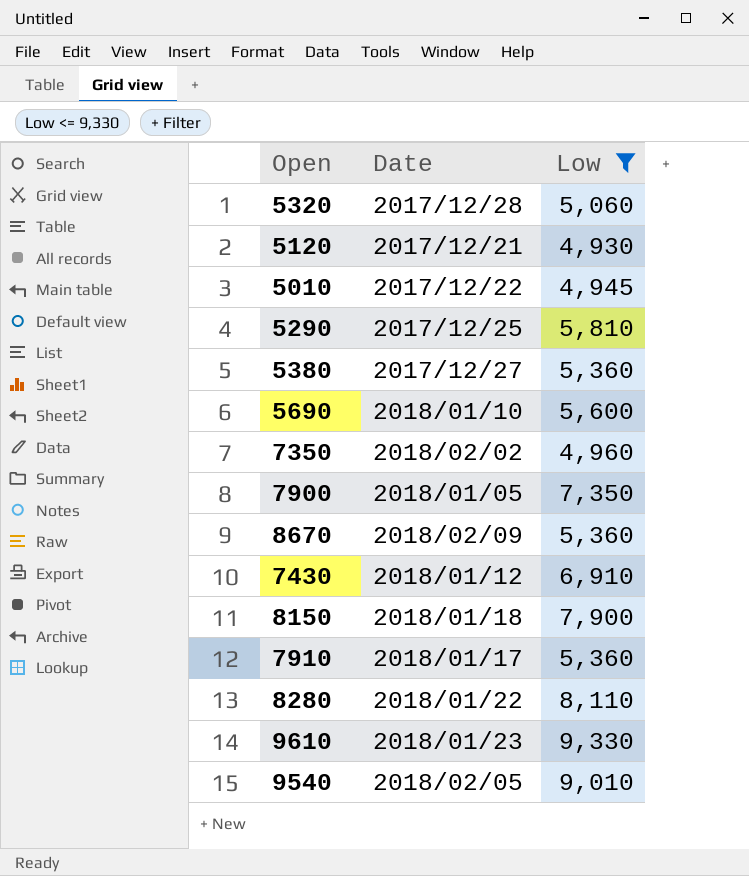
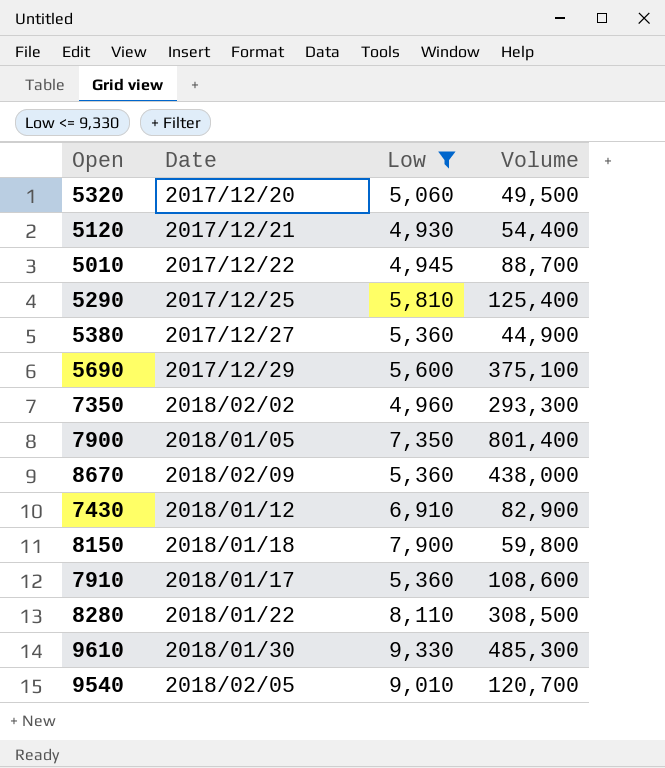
column Volume | position: none -> 4
5320 | Date: 2017/12/28 -> 2017/12/20
5690 | Date: 2018/01/10 -> 2017/12/29
9610 | Date: 2018/01/23 -> 2018/01/30

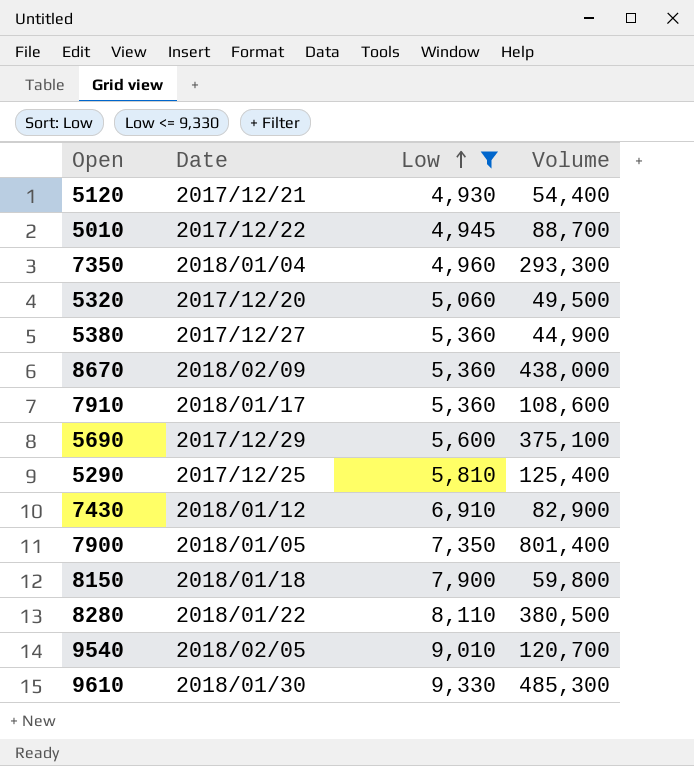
row order: none -> Low ascending
7350 | Date: 2018/02/02 -> 2018/01/04
8280 | Volume: 308,500 -> 380,500

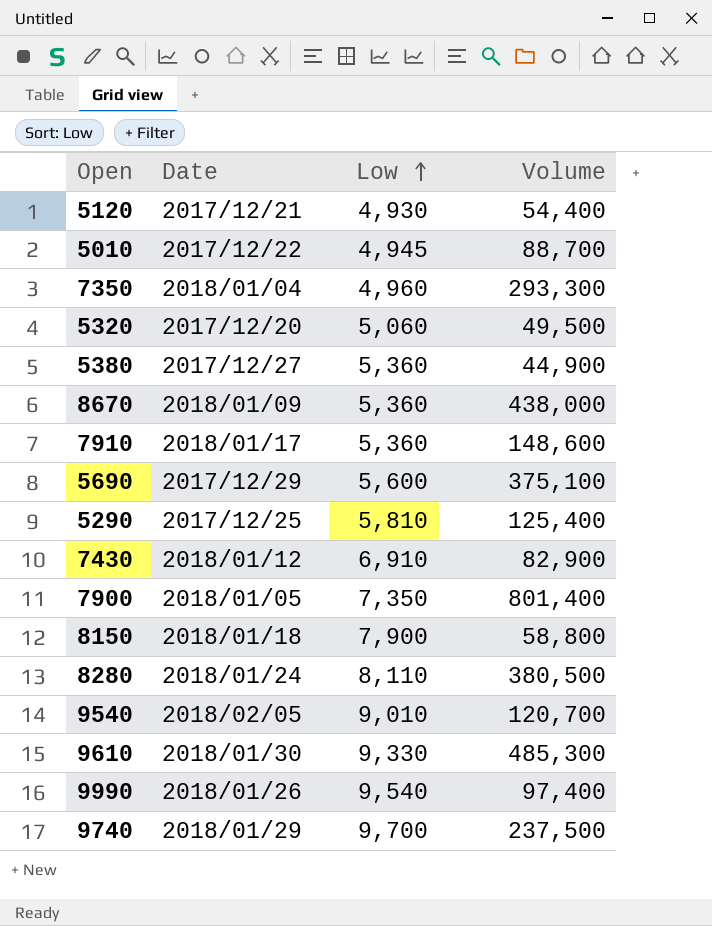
filter: Low <= 9,330 -> none
8670 | Date: 2018/02/09 -> 2018/01/09
7910 | Volume: 108,600 -> 148,600
8150 | Volume: 59,800 -> 58,800
8280 | Date: 2018/01/22 -> 2018/01/24

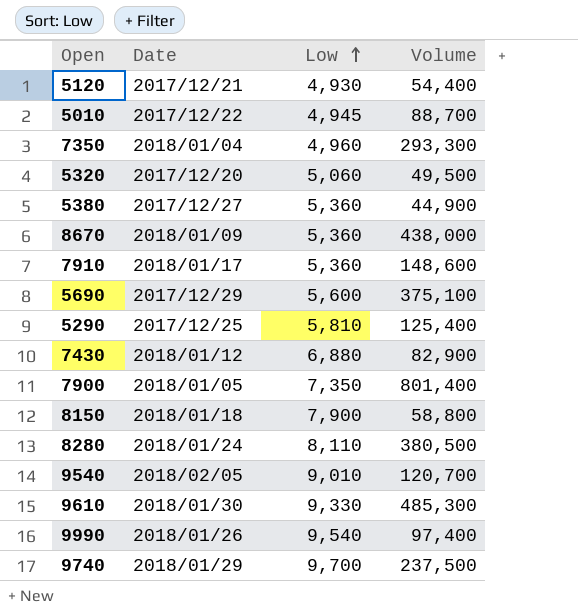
7430 | Low: 6,910 -> 6,880

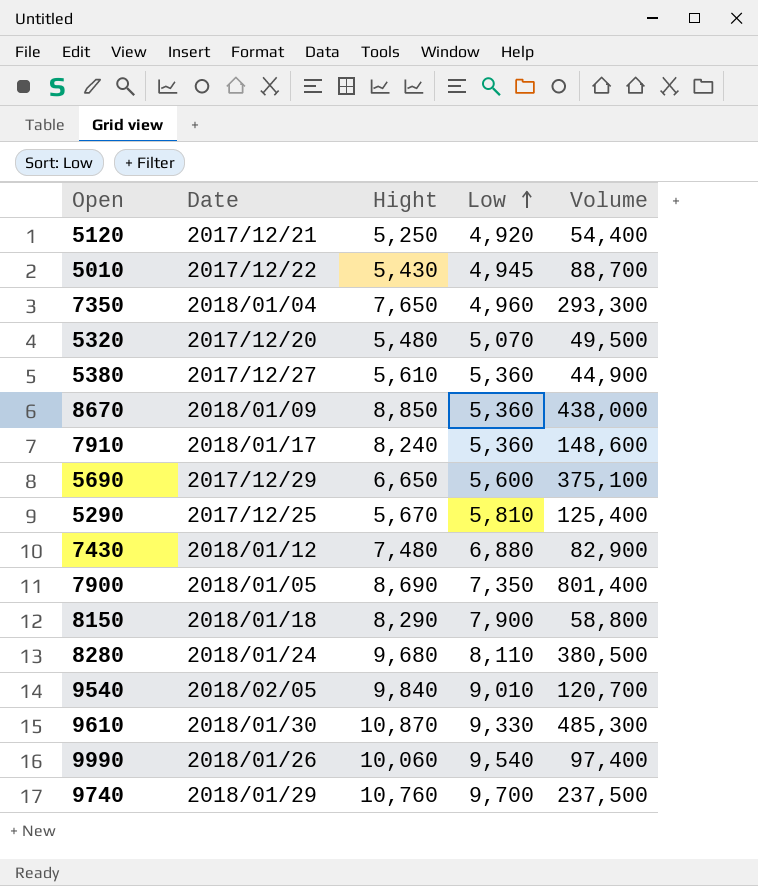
column Hight | position: none -> 3
5120 | Low: 4,930 -> 4,920
5320 | Low: 5,060 -> 5,070

